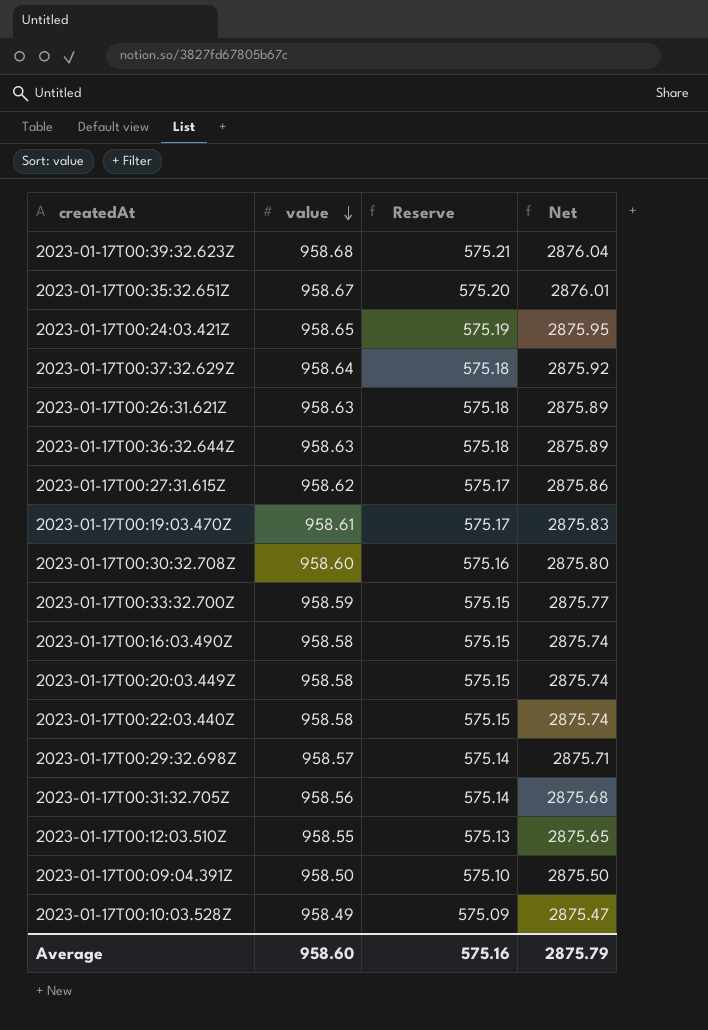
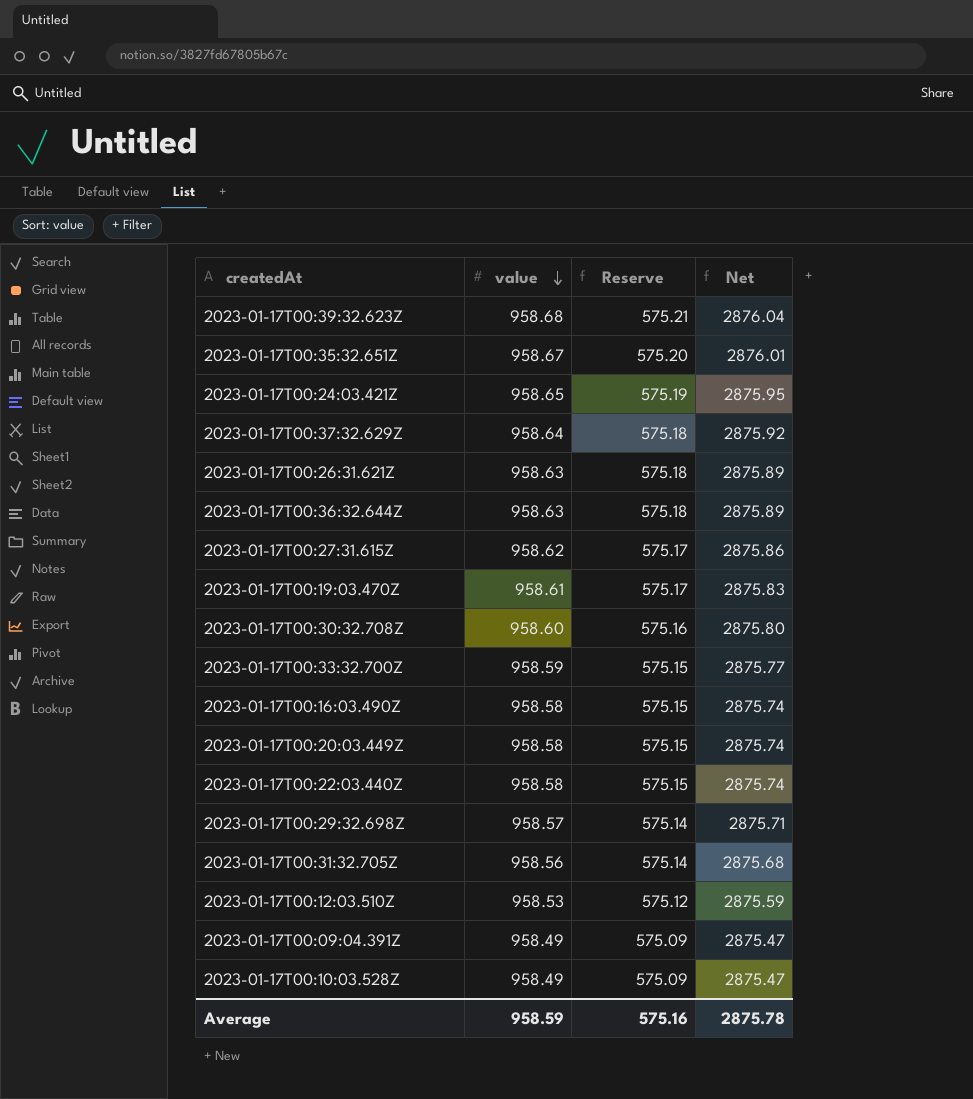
2023-01-17T00:12:03.510Z | value: 958.55 -> 958.53
2023-01-17T00:12:03.510Z | Reserve: 575.13 -> 575.12
2023-01-17T00:12:03.510Z | Net: 2875.65 -> 2875.59
2023-01-17T00:09:04.391Z | value: 958.50 -> 958.49
2023-01-17T00:09:04.391Z | Reserve: 575.10 -> 575.09
2023-01-17T00:09:04.391Z | Net: 2875.50 -> 2875.47
Average | value: 958.60 -> 958.59
Average | Net: 2875.79 -> 2875.78

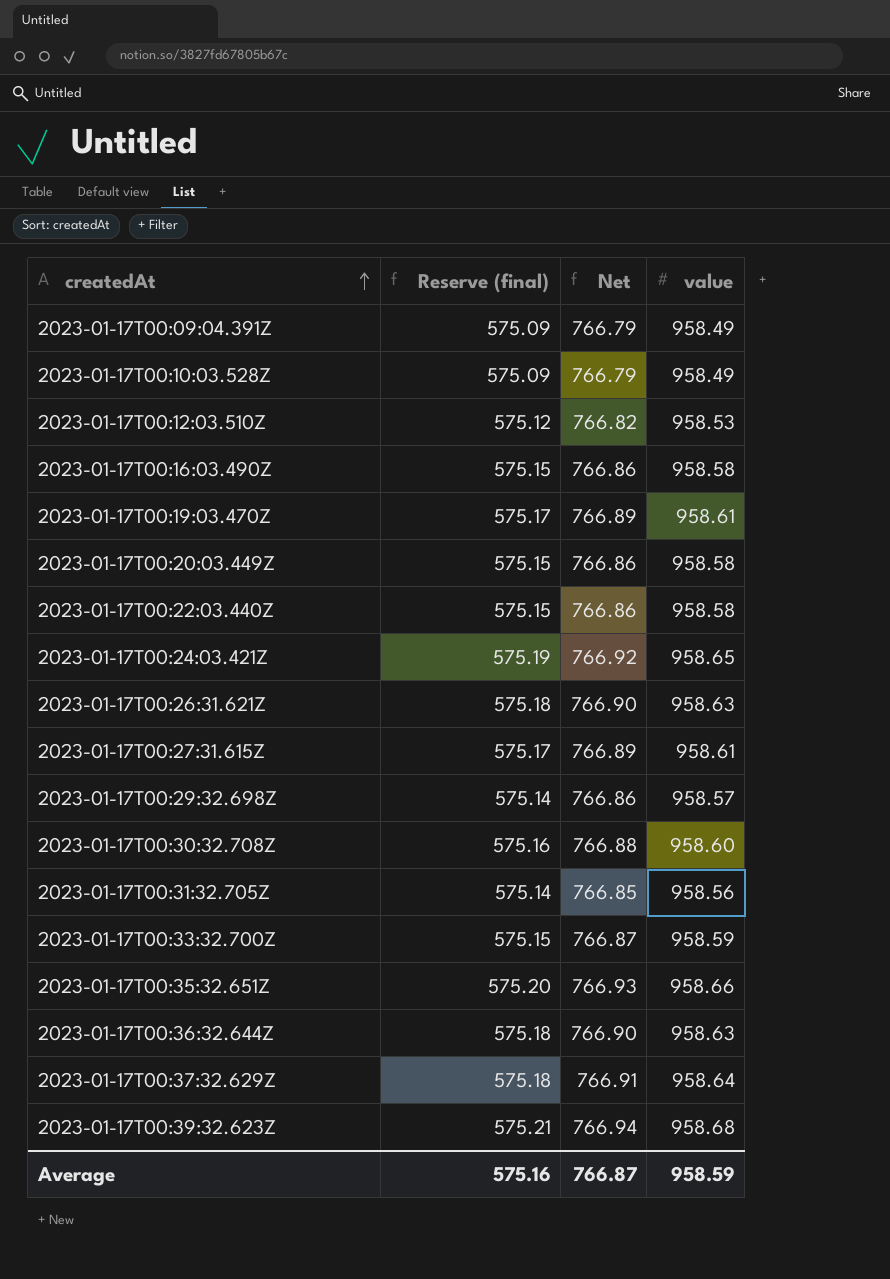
row order: value descending -> createdAt ascending
column name: Reserve -> Reserve (final)
column Net | formula: [value] * 3 -> [value] * 0.8
column value | position: 2 -> 4
2023-01-17T00:27:31.615Z | value: 958.62 -> 958.61
2023-01-17T00:35:32.651Z | value: 958.67 -> 958.66
Average | Net: 2875.78 -> 766.87

